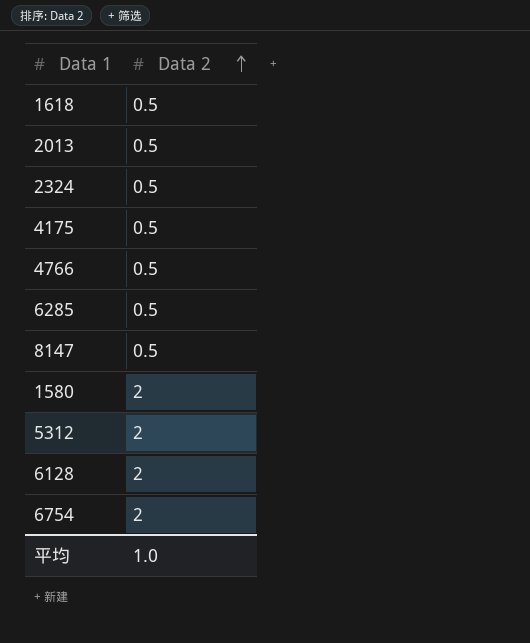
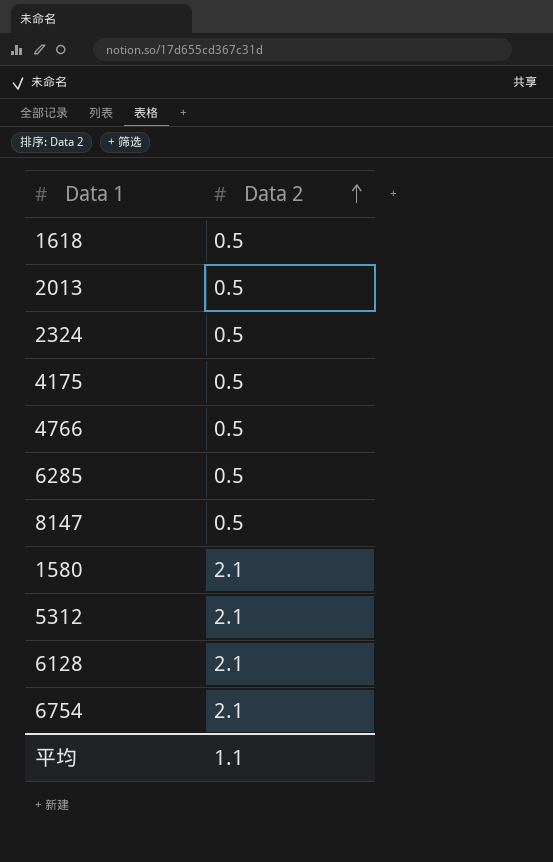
1580 | Data 2: 2 -> 2.1
5312 | Data 2: 2 -> 2.1
6128 | Data 2: 2 -> 2.1
6754 | Data 2: 2 -> 2.1
平均 | Data 2: 1.0 -> 1.1

